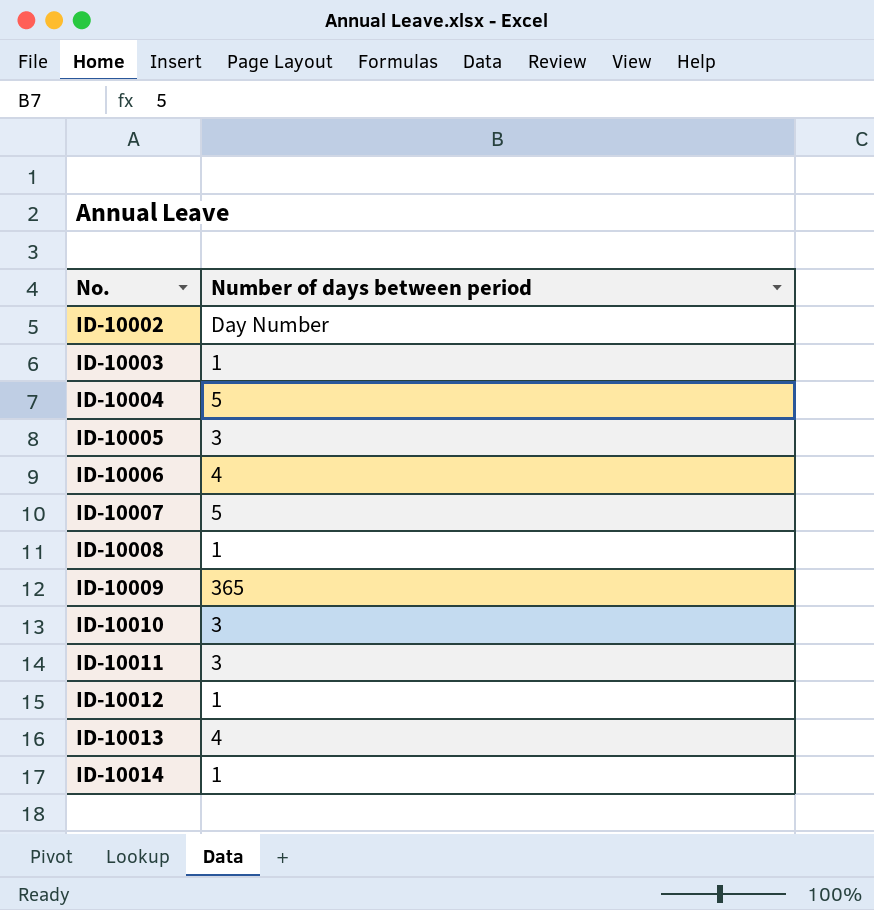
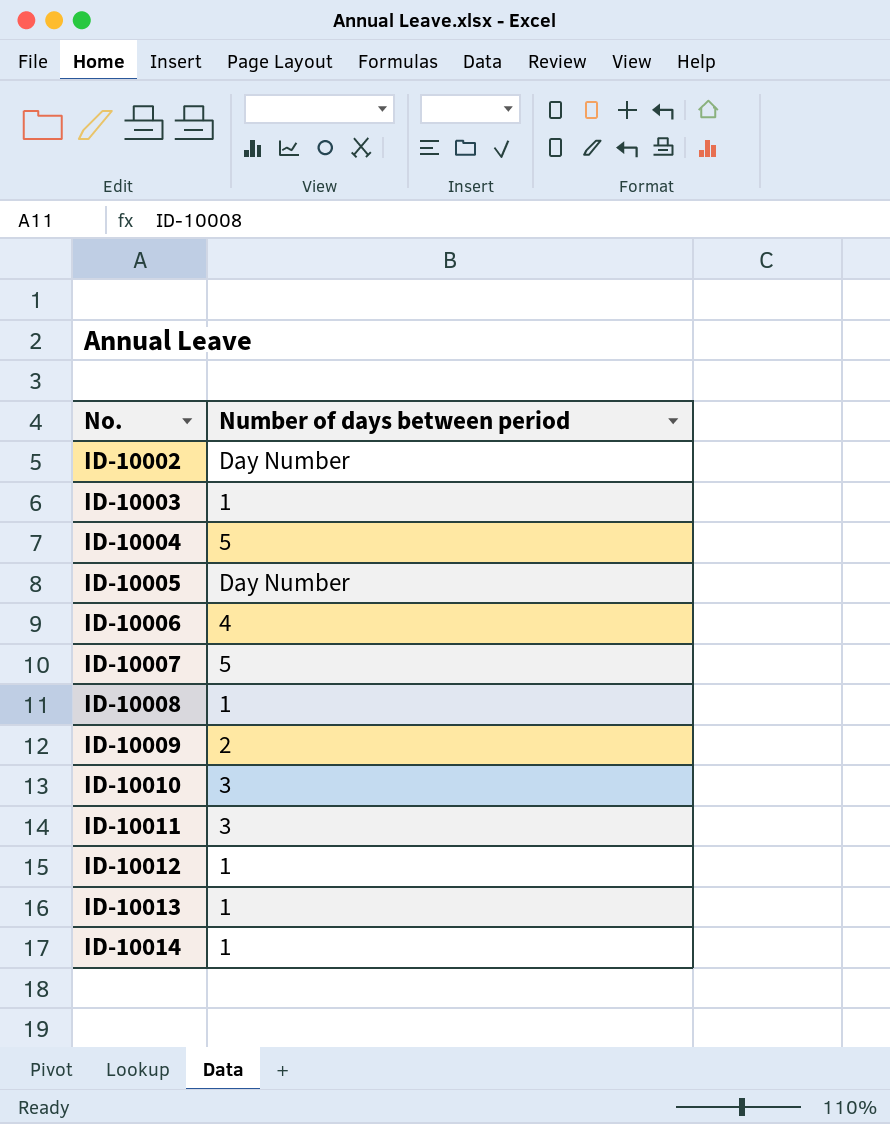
ID-10005 | Number of days between period: 3 -> Day Number
ID-10009 | Number of days between period: 365 -> 2
ID-10013 | Number of days between period: 4 -> 1

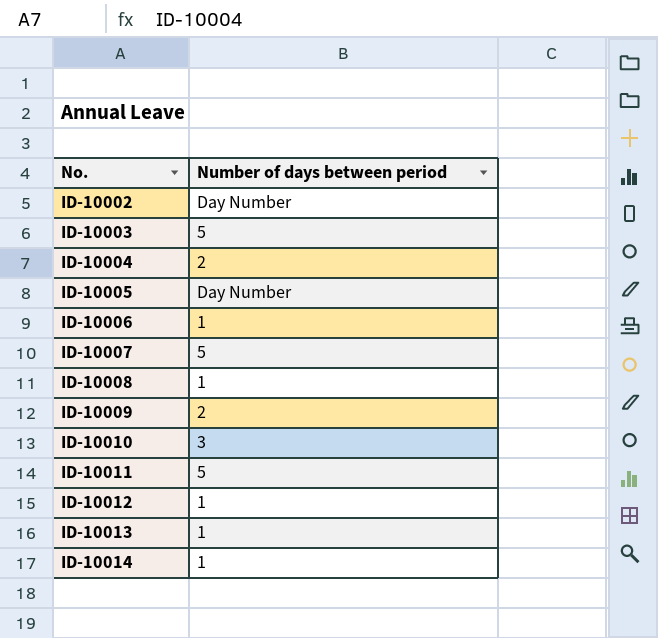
ID-10003 | Number of days between period: 1 -> 5
ID-10004 | Number of days between period: 5 -> 2
ID-10006 | Number of days between period: 4 -> 1
ID-10011 | Number of days between period: 3 -> 5

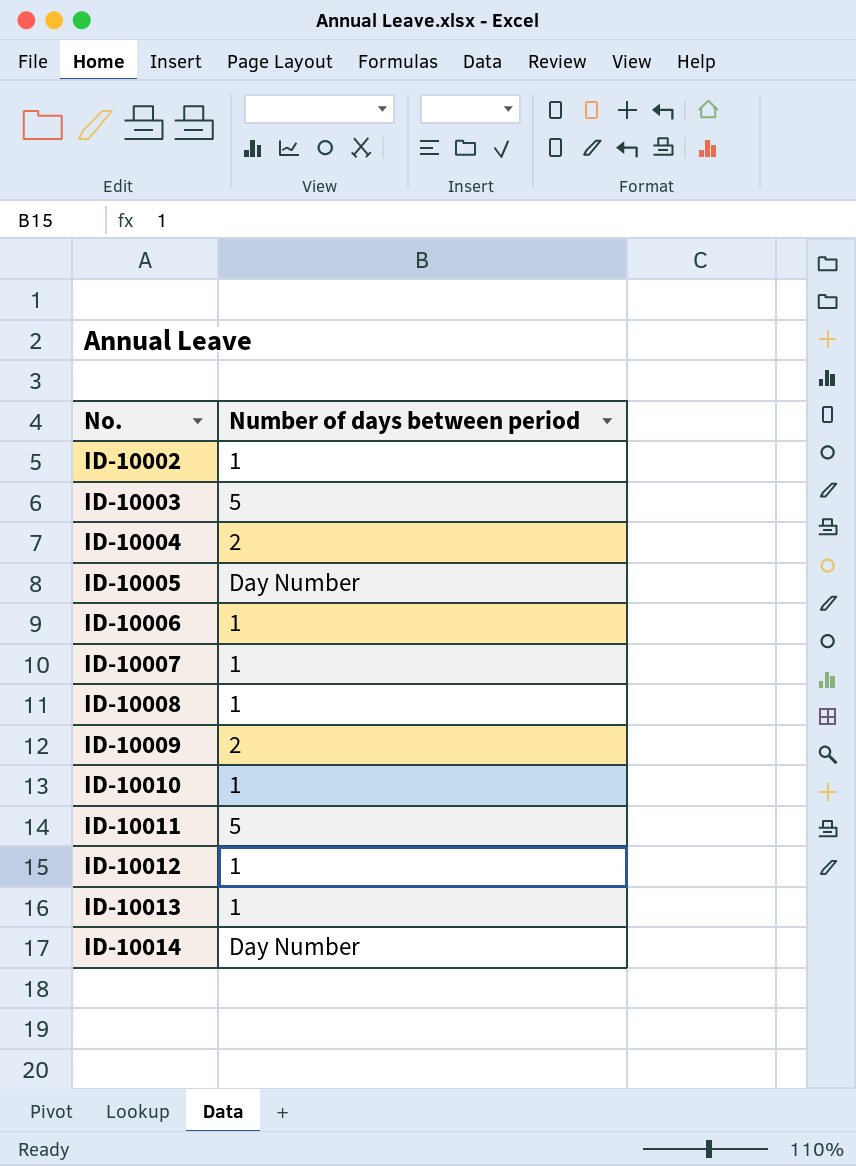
ID-10002 | Number of days between period: Day Number -> 1
ID-10007 | Number of days between period: 5 -> 1
ID-10010 | Number of days between period: 3 -> 1
ID-10014 | Number of days between period: 1 -> Day Number

